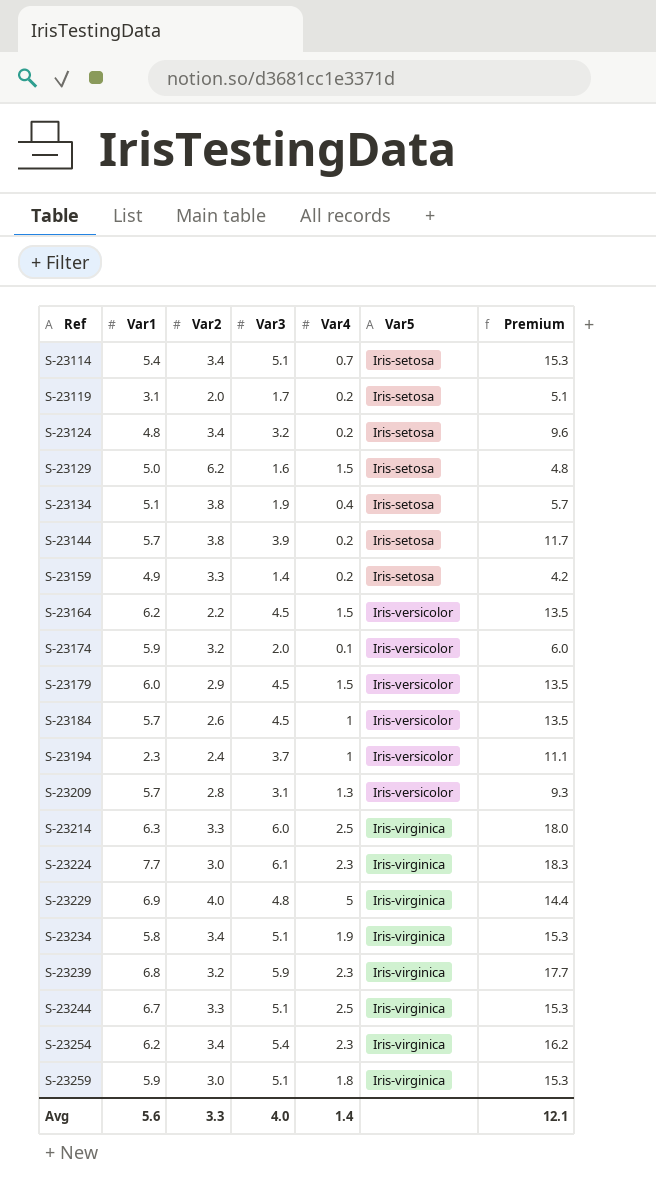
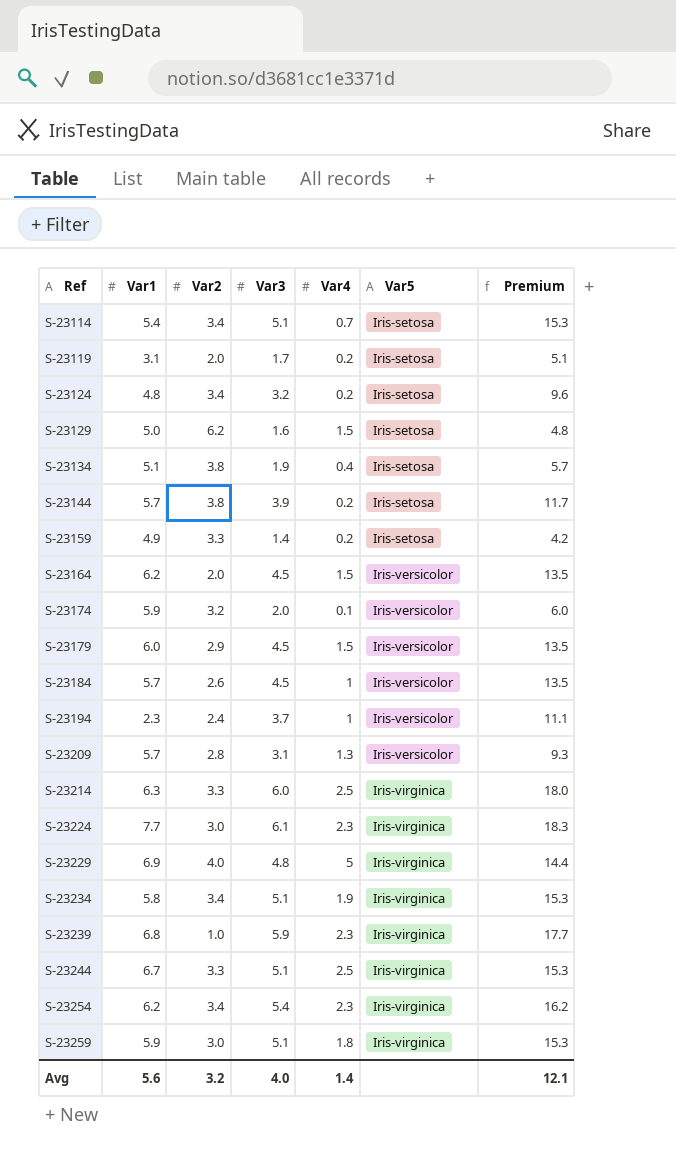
S-23164 | Var2: 2.2 -> 2.0
S-23239 | Var2: 3.2 -> 1.0
Avg | Var2: 3.3 -> 3.2

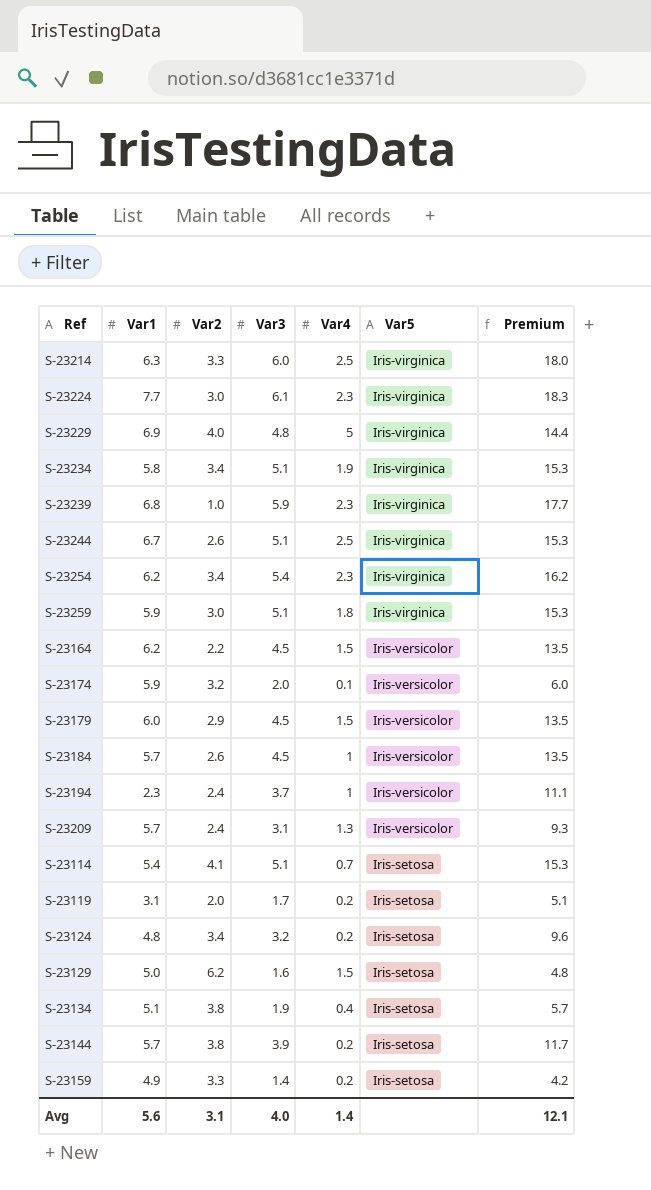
row order: Ref ascending -> Var5 descending
S-23244 | Var2: 3.3 -> 2.6
S-23164 | Var2: 2.0 -> 2.2
S-23209 | Var2: 2.8 -> 2.4
S-23114 | Var2: 3.4 -> 4.1
Avg | Var2: 3.2 -> 3.1

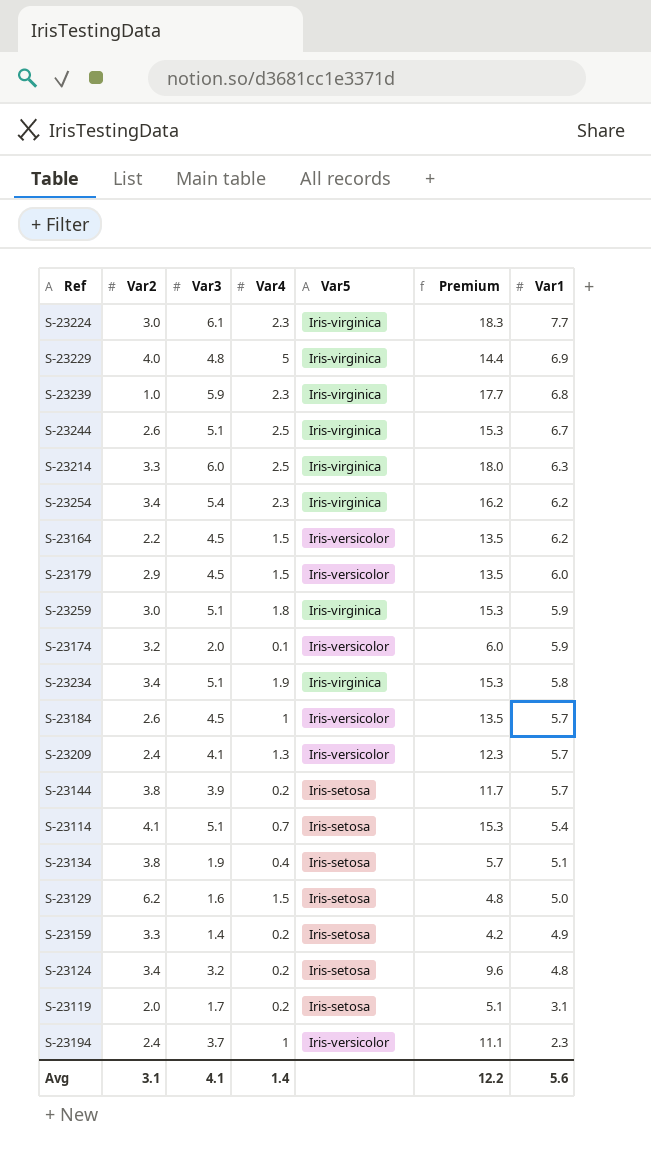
row order: Var5 descending -> Var1 descending
column Var1 | position: 2 -> 7
S-23209 | Var3: 3.1 -> 4.1
S-23209 | Premium: 9.3 -> 12.3
Avg | Var3: 4.0 -> 4.1
Avg | Premium: 12.1 -> 12.2

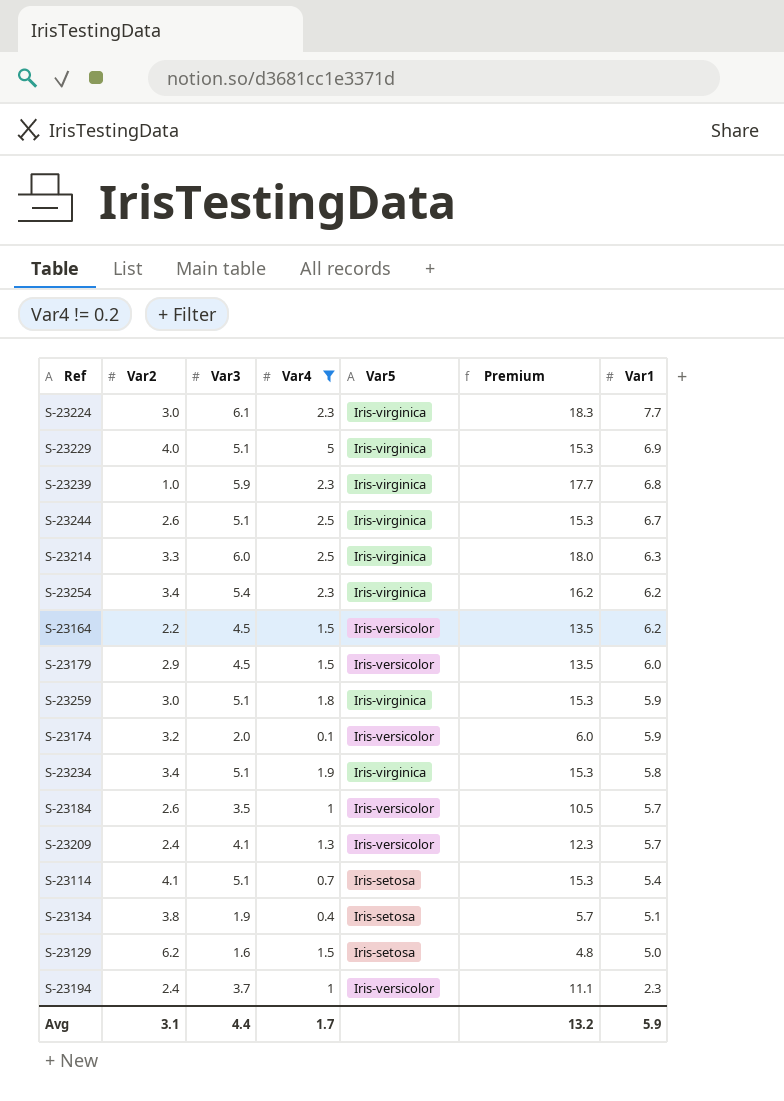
filter: none -> Var4 != 0.2
S-23229 | Var3: 4.8 -> 5.1
S-23229 | Premium: 14.4 -> 15.3
S-23184 | Var3: 4.5 -> 3.5
S-23184 | Premium: 13.5 -> 10.5
Avg | Var3: 4.1 -> 4.4
Avg | Var4: 1.4 -> 1.7
Avg | Premium: 12.2 -> 13.2
Avg | Var1: 5.6 -> 5.9

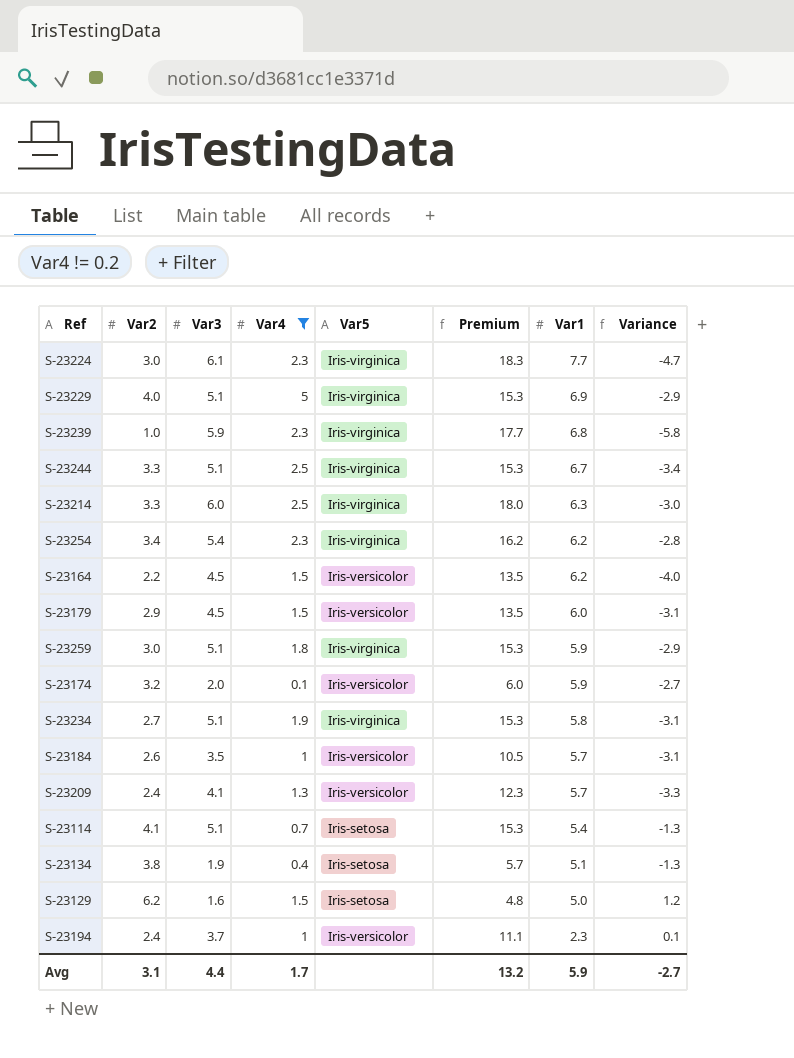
column Variance | formula: none -> [Var2] - [Var1]
S-23244 | Var2: 2.6 -> 3.3
S-23234 | Var2: 3.4 -> 2.7

